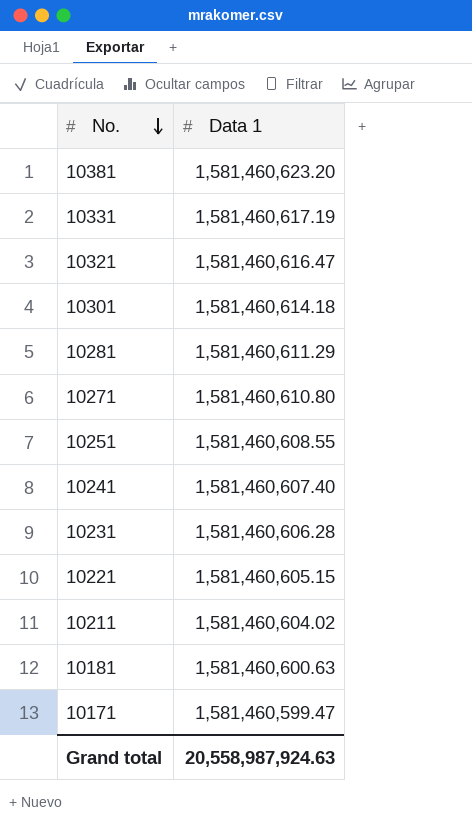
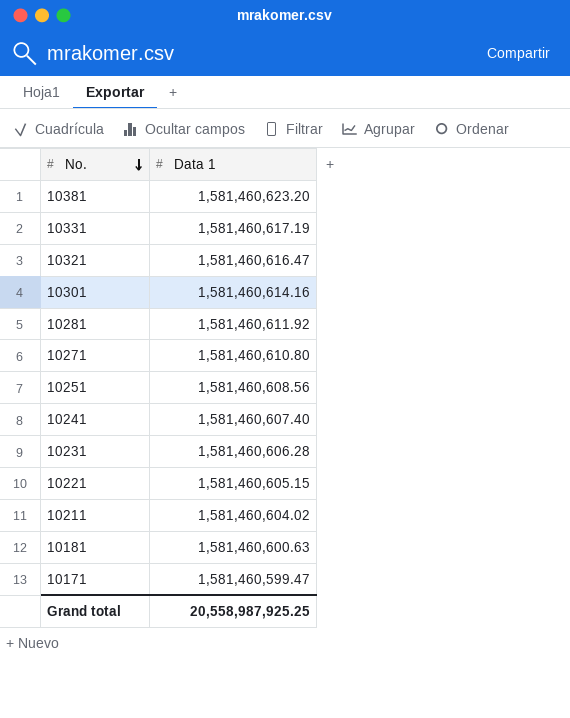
10301 | Data 1: 1,581,460,614.18 -> 1,581,460,614.16
10281 | Data 1: 1,581,460,611.29 -> 1,581,460,611.92
10251 | Data 1: 1,581,460,608.55 -> 1,581,460,608.56
Grand total | Data 1: 20,558,987,924.63 -> 20,558,987,925.25

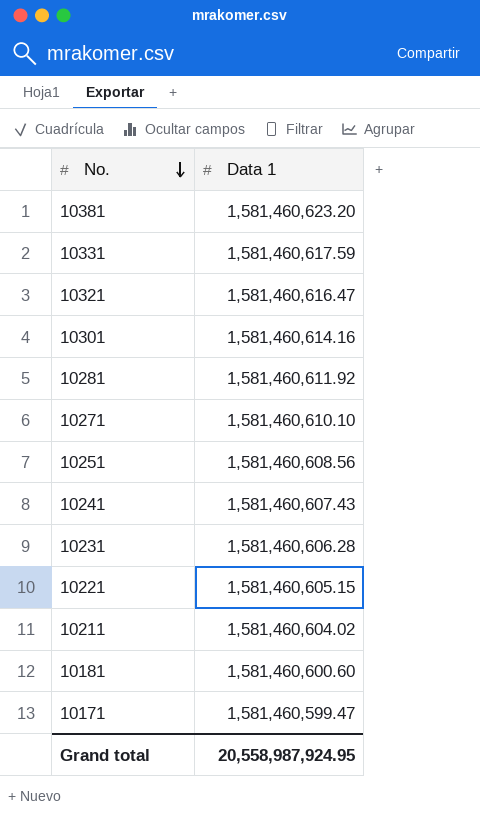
10331 | Data 1: 1,581,460,617.19 -> 1,581,460,617.59
10271 | Data 1: 1,581,460,610.80 -> 1,581,460,610.10
10241 | Data 1: 1,581,460,607.40 -> 1,581,460,607.43
10181 | Data 1: 1,581,460,600.63 -> 1,581,460,600.60
Grand total | Data 1: 20,558,987,925.25 -> 20,558,987,924.95

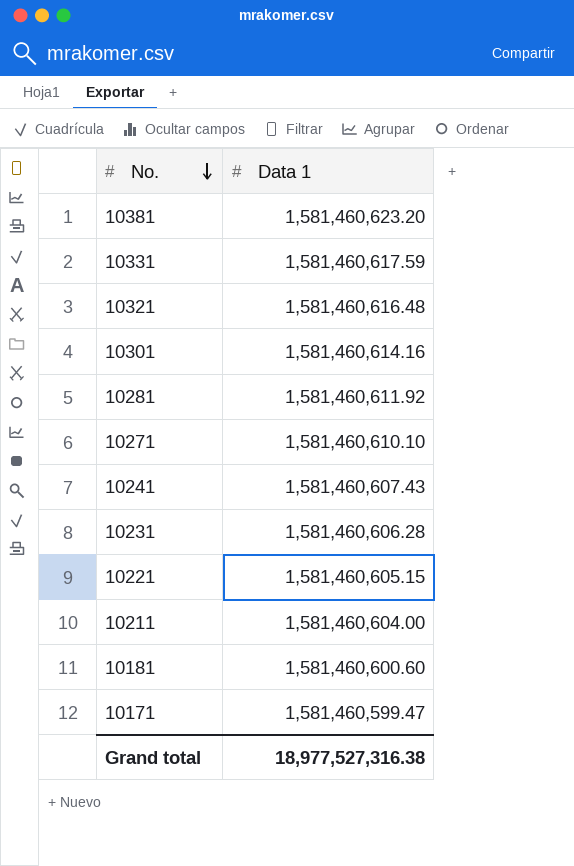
row 10251: 1,581,460,608.56 -> none
10321 | Data 1: 1,581,460,616.47 -> 1,581,460,616.48
10211 | Data 1: 1,581,460,604.02 -> 1,581,460,604.00
Grand total | Data 1: 20,558,987,924.95 -> 18,977,527,316.38

